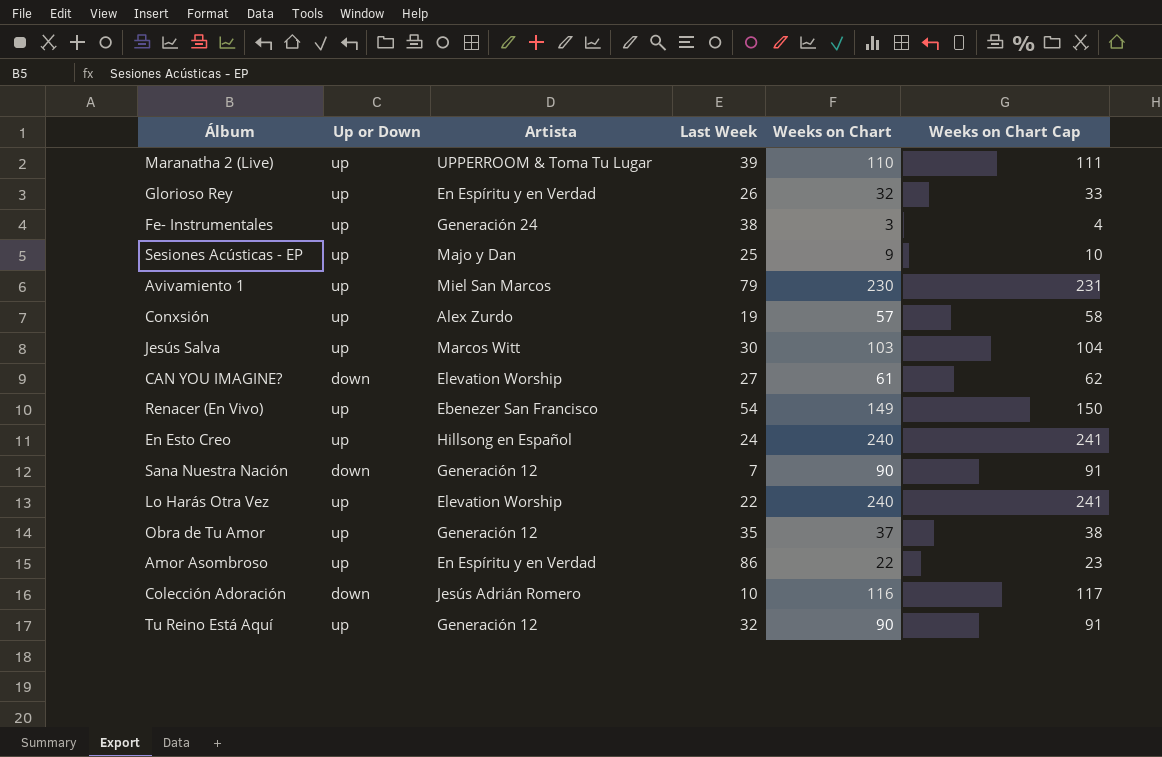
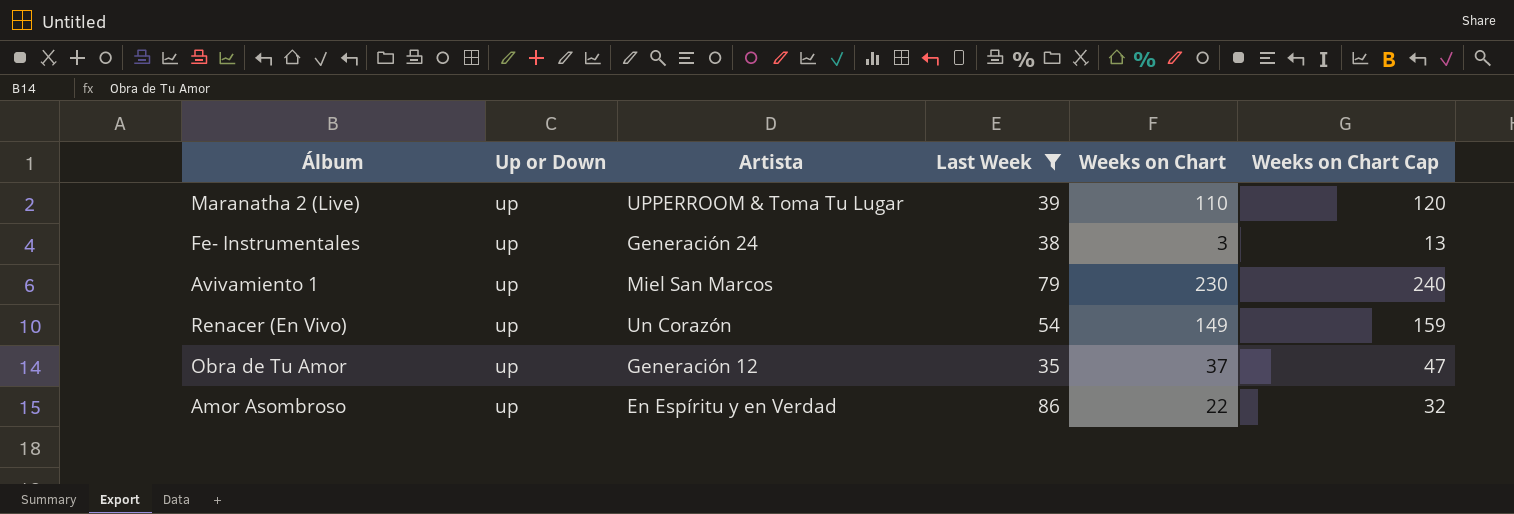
filter: none -> Last Week >= 35
column Weeks on Chart Cap | formula: [Weeks on Chart] + 1 -> [Weeks on Chart] + 10
Renacer (En Vivo) | Artista: Ebenezer San Francisco -> Un Corazón

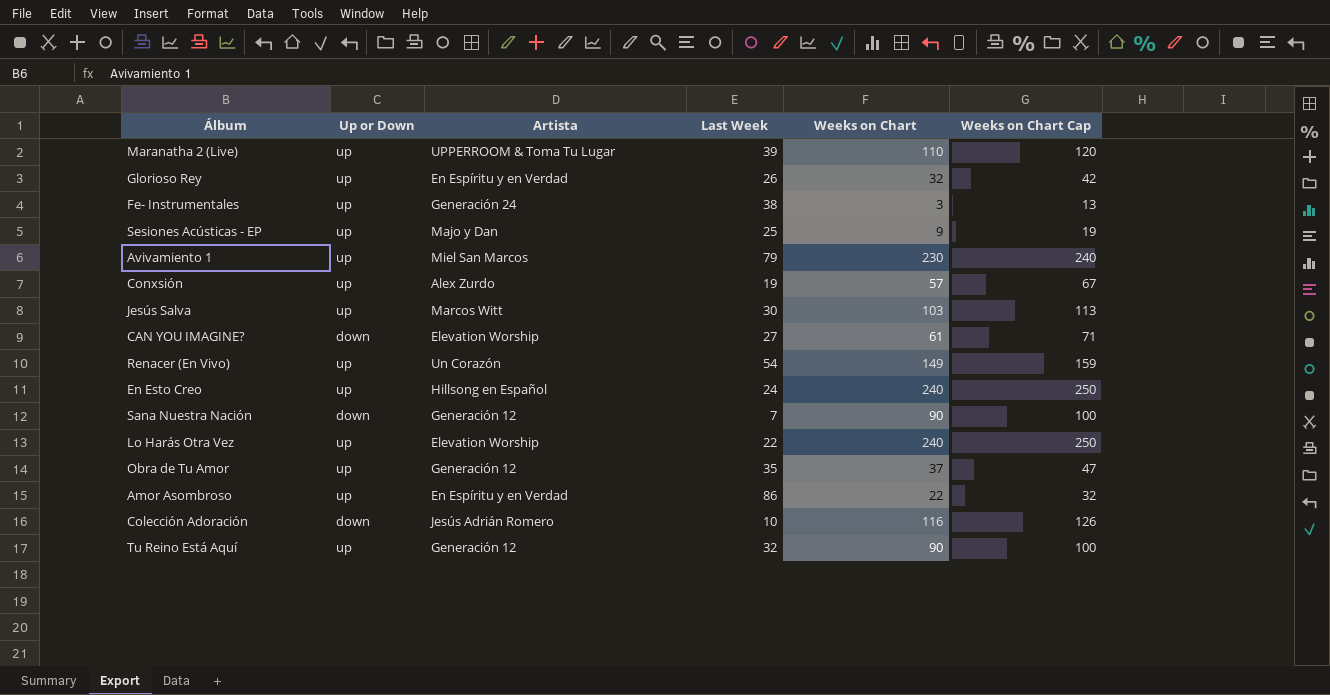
filter: Last Week >= 35 -> none

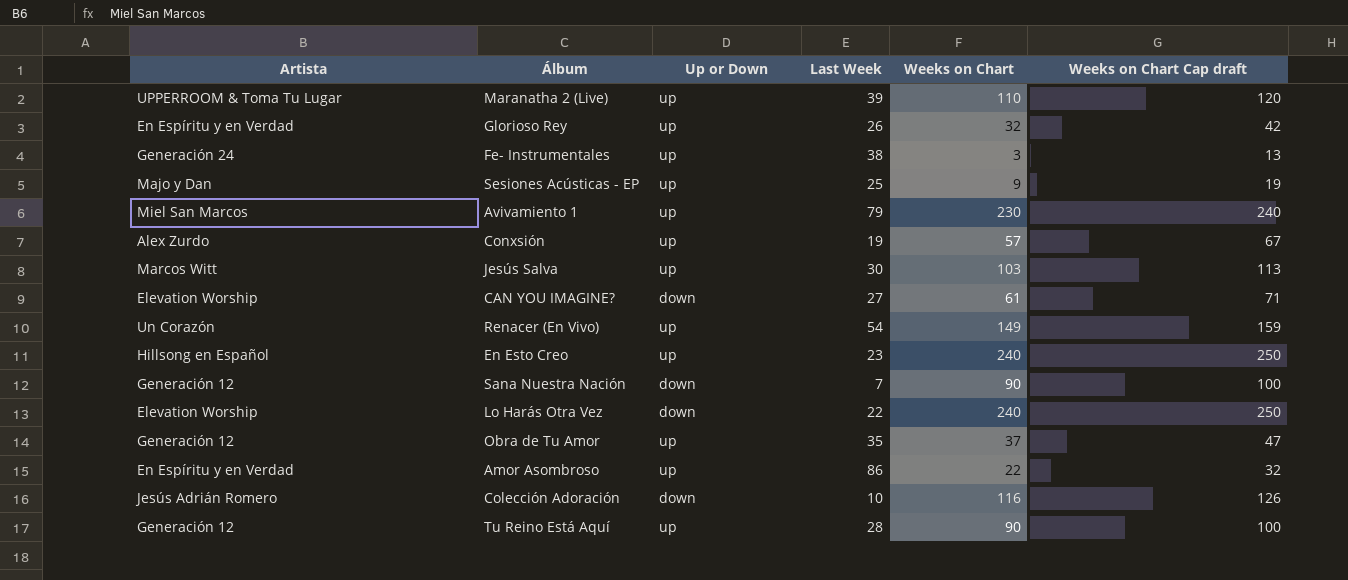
column Artista | position: 3 -> 1
column name: Weeks on Chart Cap -> Weeks on Chart Cap draft
En Esto Creo | Last Week: 24 -> 23
Lo Harás Otra Vez | Up or Down: up -> down
Tu Reino Está Aquí | Last Week: 32 -> 28

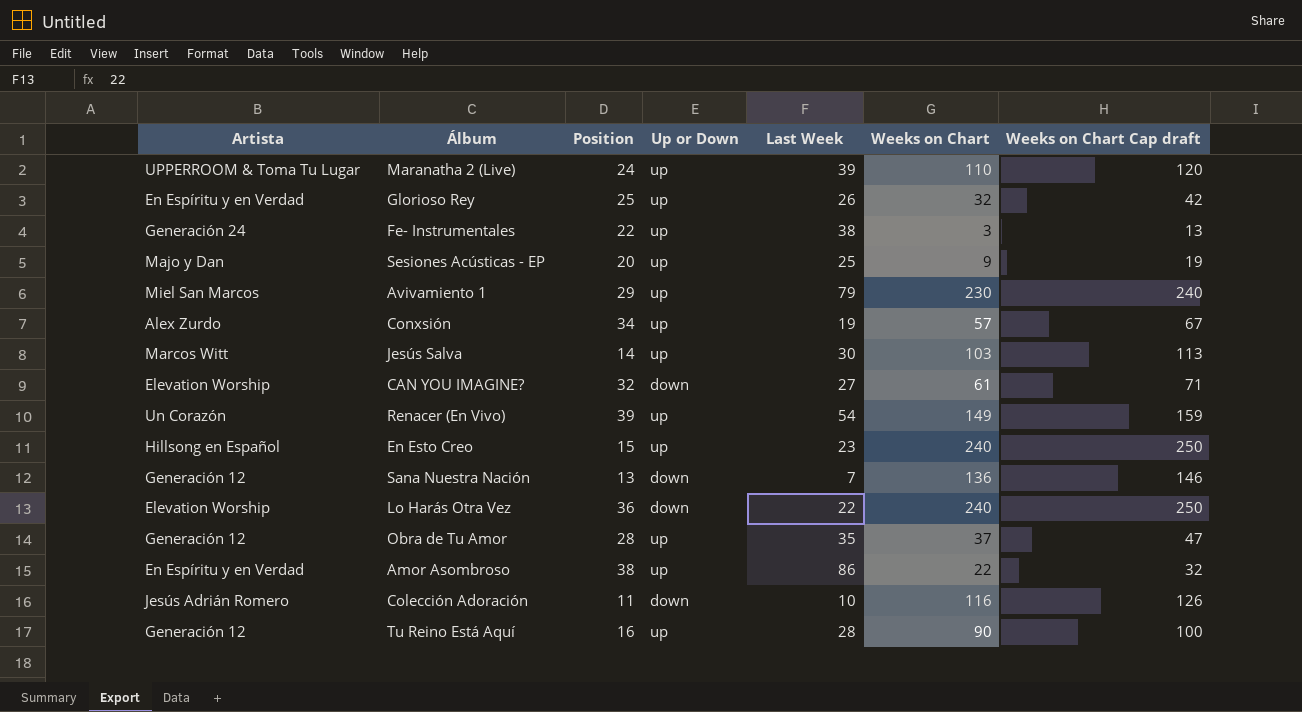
column Position | position: none -> 3
Sana Nuestra Nación | Weeks on Chart: 90 -> 136
Sana Nuestra Nación | Weeks on Chart Cap draft: 100 -> 146

